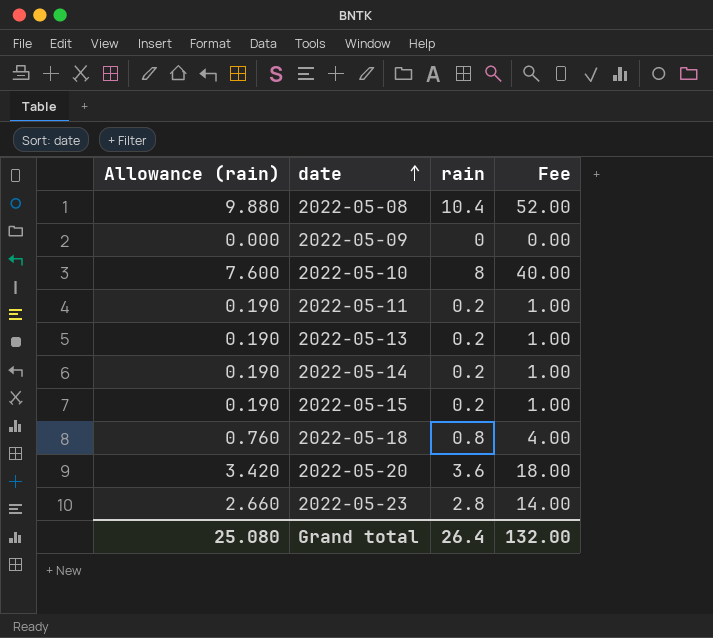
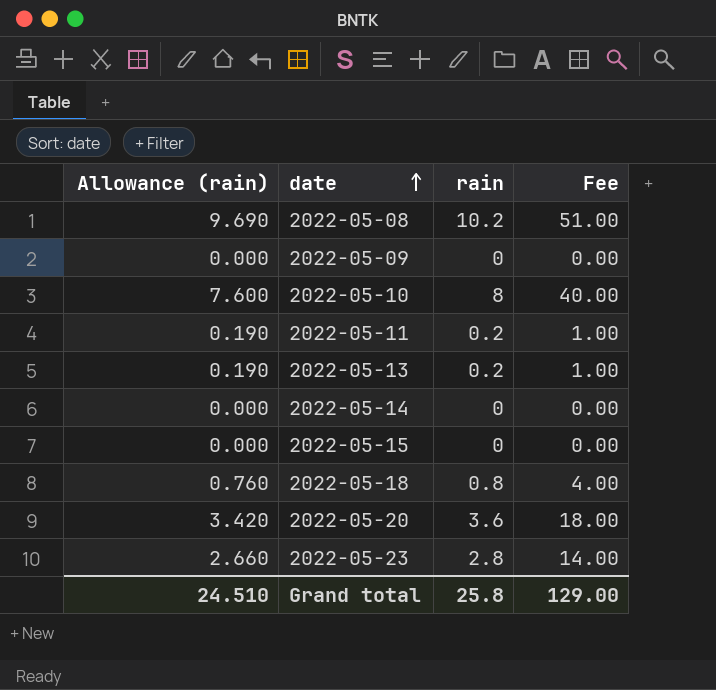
2022-05-08 | Allowance (rain): 9.880 -> 9.690
2022-05-08 | rain: 10.4 -> 10.2
2022-05-08 | Fee: 52.00 -> 51.00
2022-05-14 | Allowance (rain): 0.190 -> 0.000
2022-05-14 | rain: 0.2 -> 0
2022-05-14 | Fee: 1.00 -> 0.00
2022-05-15 | Allowance (rain): 0.190 -> 0.000
2022-05-15 | rain: 0.2 -> 0
2022-05-15 | Fee: 1.00 -> 0.00
Grand total | Allowance (rain): 25.080 -> 24.510
Grand total | rain: 26.4 -> 25.8
Grand total | Fee: 132.00 -> 129.00

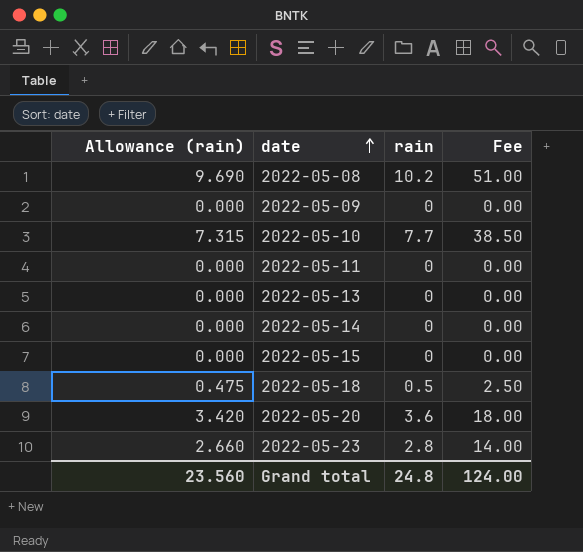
2022-05-10 | Allowance (rain): 7.600 -> 7.315
2022-05-10 | rain: 8 -> 7.7
2022-05-10 | Fee: 40.00 -> 38.50
2022-05-11 | Allowance (rain): 0.190 -> 0.000
2022-05-11 | rain: 0.2 -> 0
2022-05-11 | Fee: 1.00 -> 0.00
2022-05-13 | Allowance (rain): 0.190 -> 0.000
2022-05-13 | rain: 0.2 -> 0
2022-05-13 | Fee: 1.00 -> 0.00
2022-05-18 | Allowance (rain): 0.760 -> 0.475
2022-05-18 | rain: 0.8 -> 0.5
2022-05-18 | Fee: 4.00 -> 2.50
Grand total | Allowance (rain): 24.510 -> 23.560
Grand total | rain: 25.8 -> 24.8
Grand total | Fee: 129.00 -> 124.00

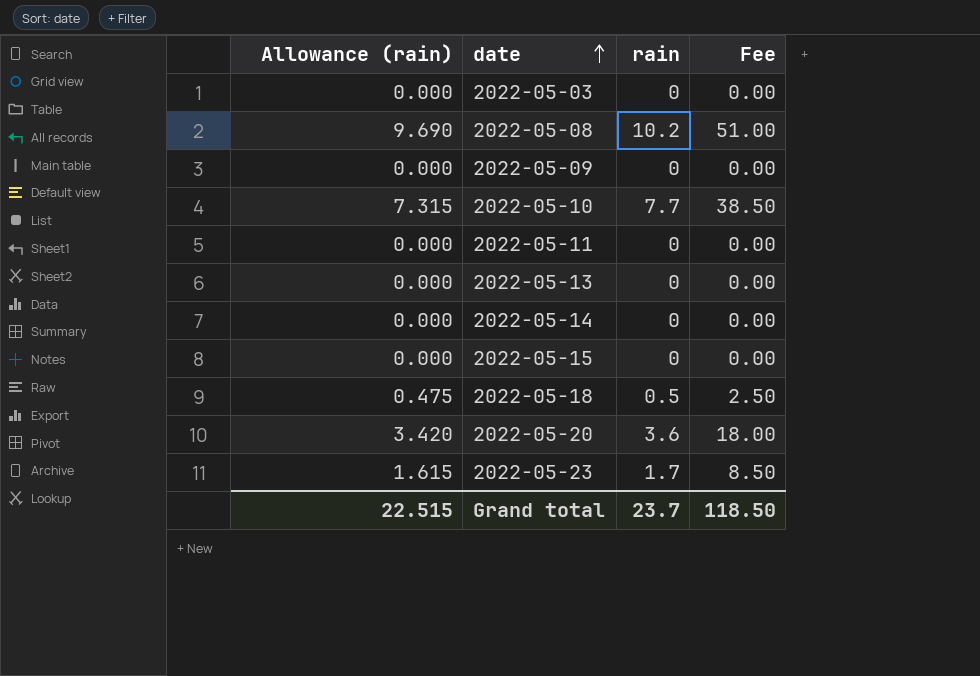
row 2022-05-03: none -> 0.000 | 0 | 0.00
2022-05-23 | Allowance (rain): 2.660 -> 1.615
2022-05-23 | rain: 2.8 -> 1.7
2022-05-23 | Fee: 14.00 -> 8.50
Grand total | Allowance (rain): 23.560 -> 22.515
Grand total | rain: 24.8 -> 23.7
Grand total | Fee: 124.00 -> 118.50

